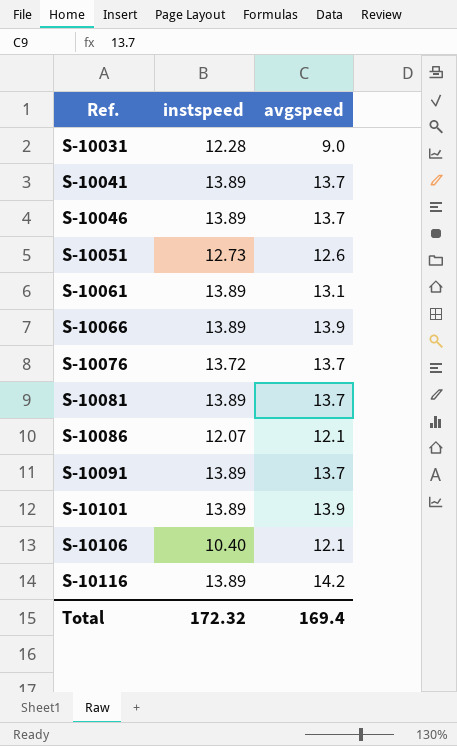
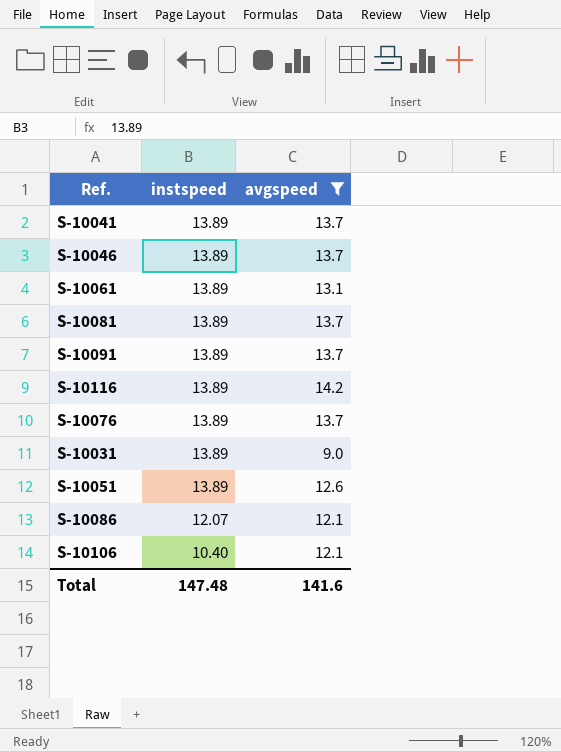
filter: none -> avgspeed != 13.9
row order: Ref. ascending -> instspeed descending
S-10076 | instspeed: 13.72 -> 13.89
S-10031 | instspeed: 12.28 -> 13.89
S-10051 | instspeed: 12.73 -> 13.89
Total | instspeed: 172.32 -> 147.48
Total | avgspeed: 169.4 -> 141.6

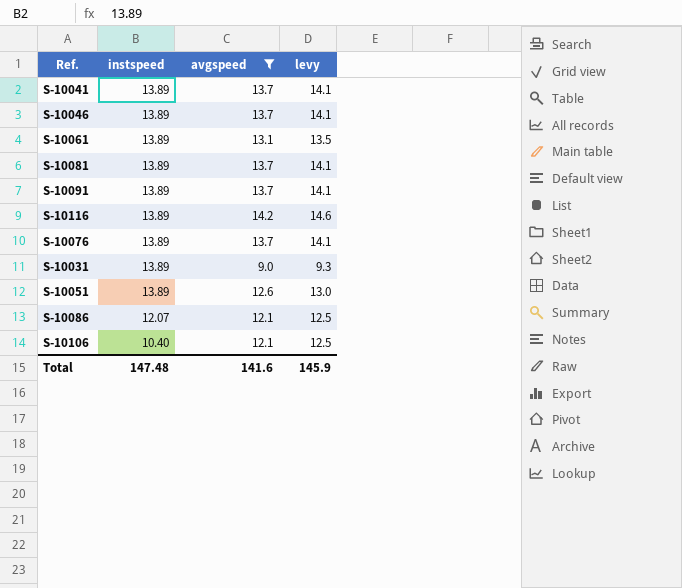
column levy | formula: none -> [avgspeed] * 1.03

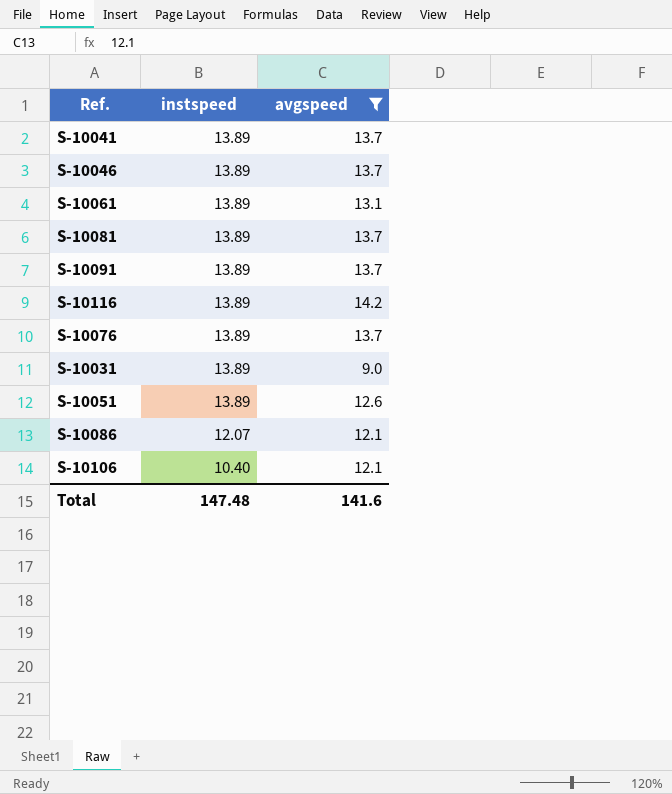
column levy | formula: [avgspeed] * 1.03 -> none

